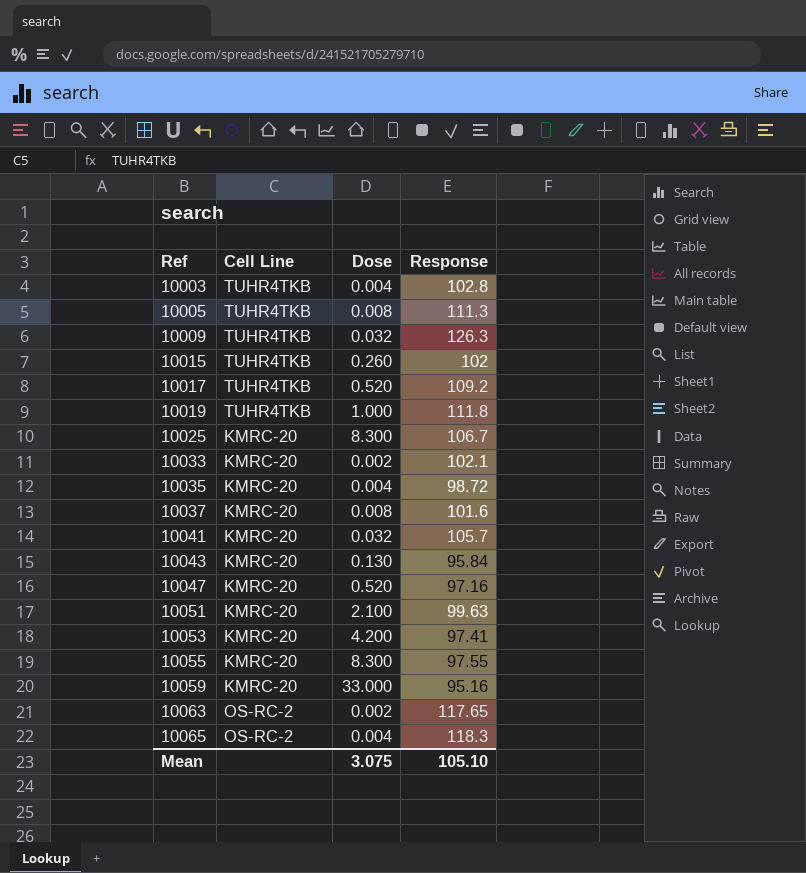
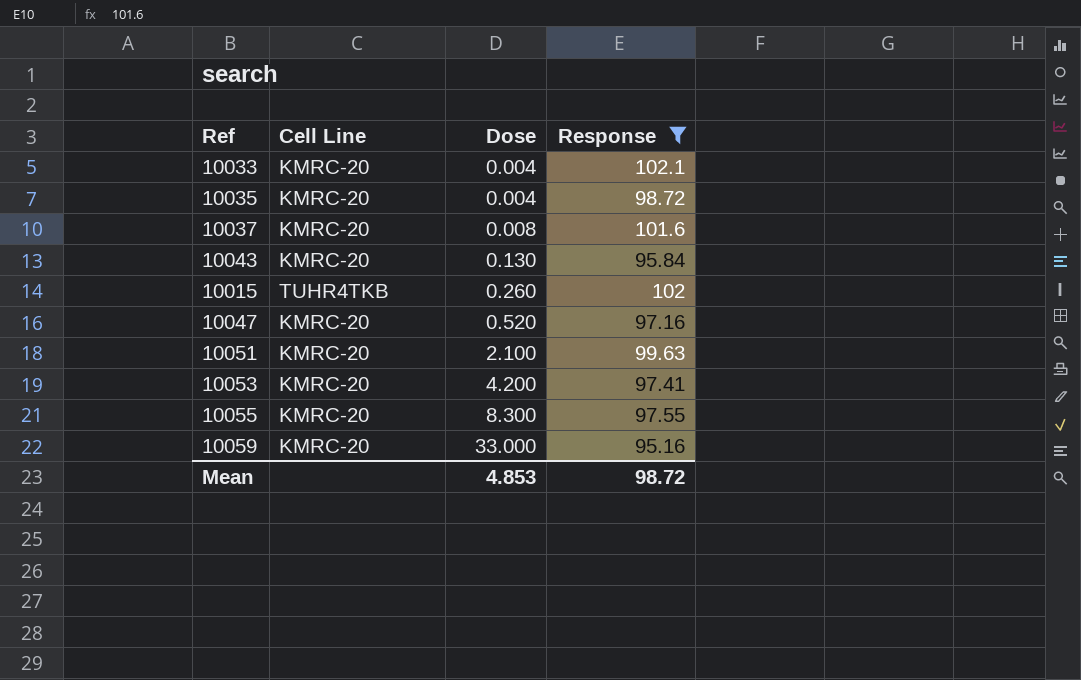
filter: none -> Response <= 102.1
row order: Ref ascending -> Dose ascending
10033 | Dose: 0.002 -> 0.004
Mean | Dose: 3.075 -> 4.853
Mean | Response: 105.10 -> 98.72

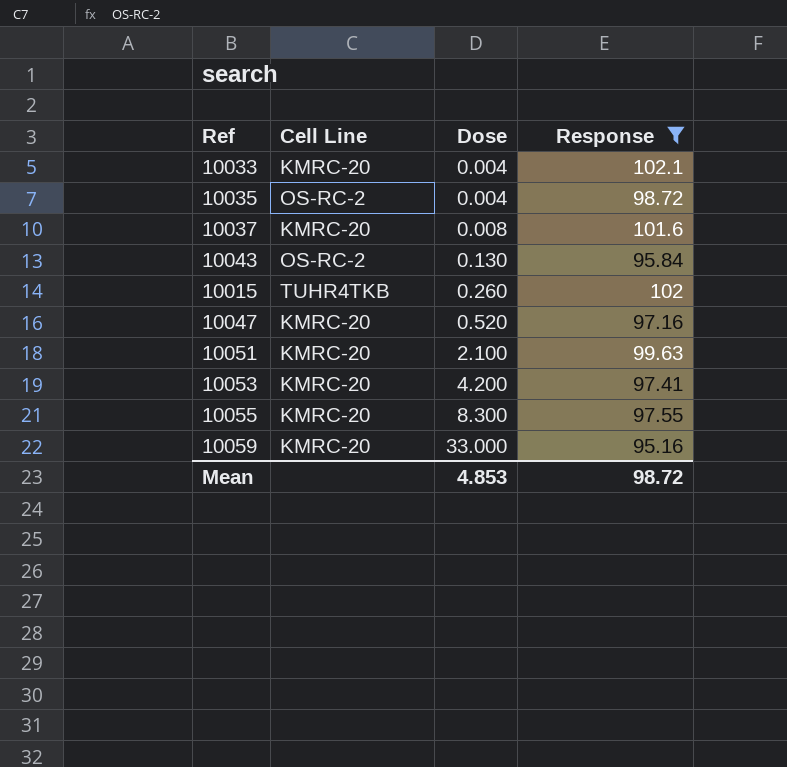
10035 | Cell Line: KMRC-20 -> OS-RC-2
10043 | Cell Line: KMRC-20 -> OS-RC-2

